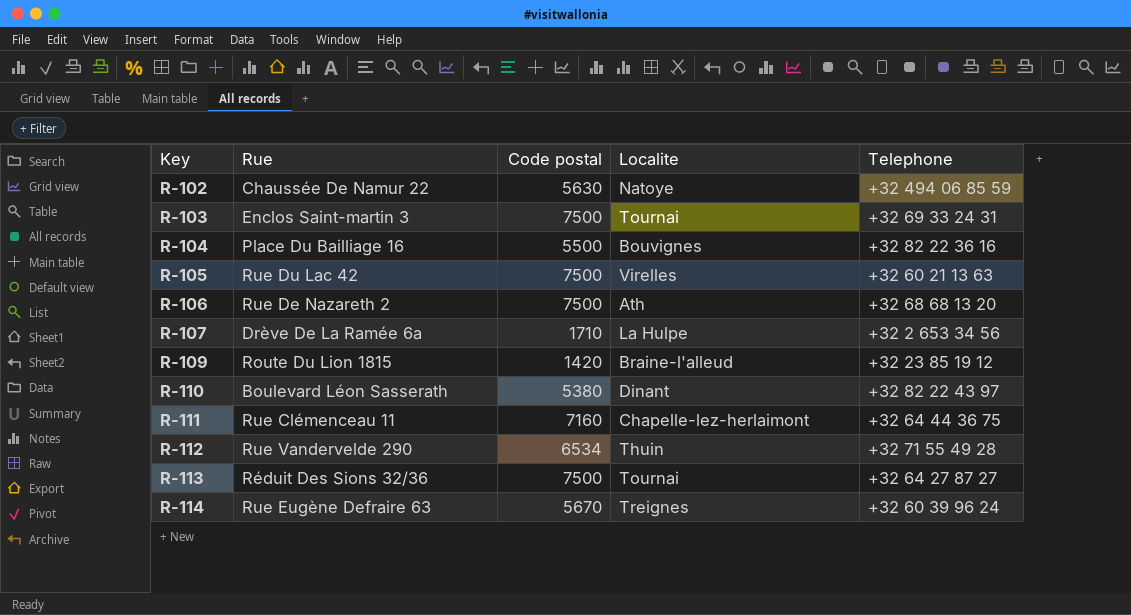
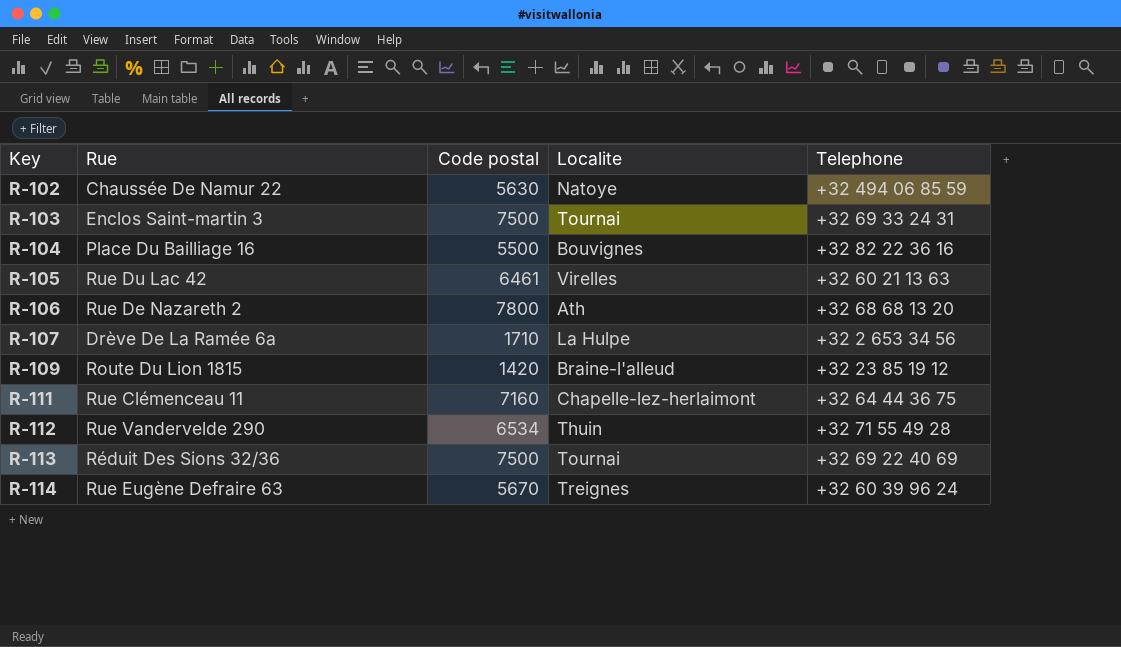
row R-110: Boulevard Léon Sasserath | 5380 | Dinant | +32 82 22 43 97 -> none
R-105 | Code postal: 7500 -> 6461
R-106 | Code postal: 7500 -> 7800
R-113 | Telephone: +32 64 27 87 27 -> +32 69 22 40 69

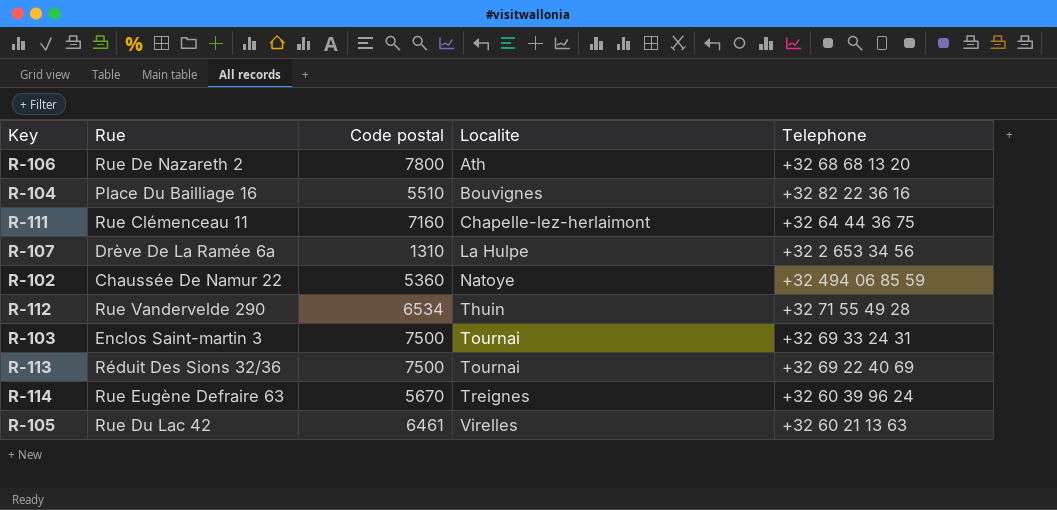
row order: Key ascending -> Localite ascending
row R-109: Route Du Lion 1815 | 1420 | Braine-l'alleud | +32 23 85 19 12 -> none
R-104 | Code postal: 5500 -> 5510
R-107 | Code postal: 1710 -> 1310
R-102 | Code postal: 5630 -> 5360

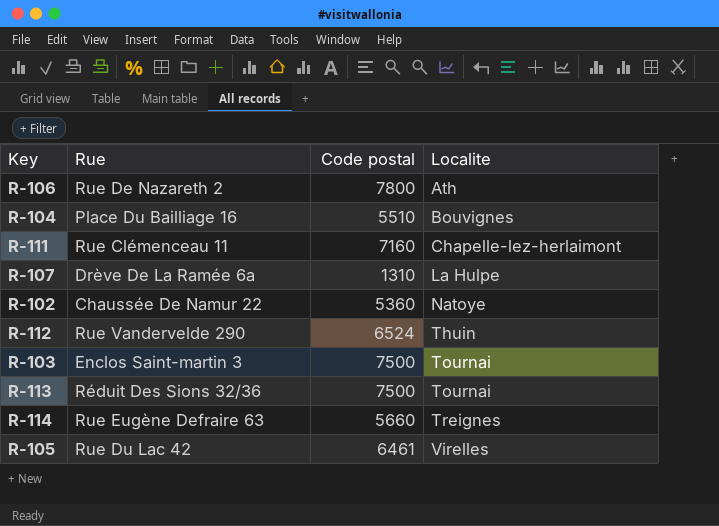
column Telephone | position: 5 -> none
R-112 | Code postal: 6534 -> 6524
R-114 | Code postal: 5670 -> 5660

